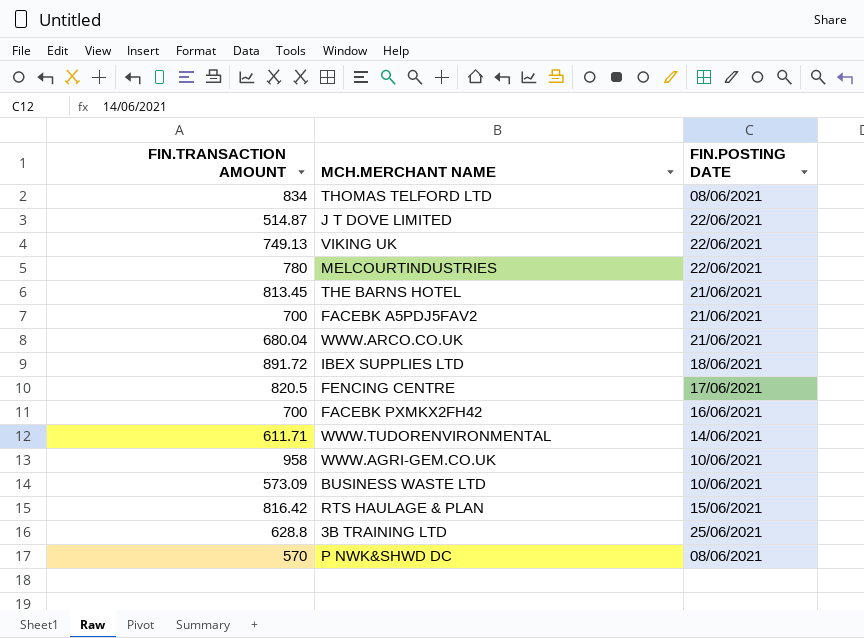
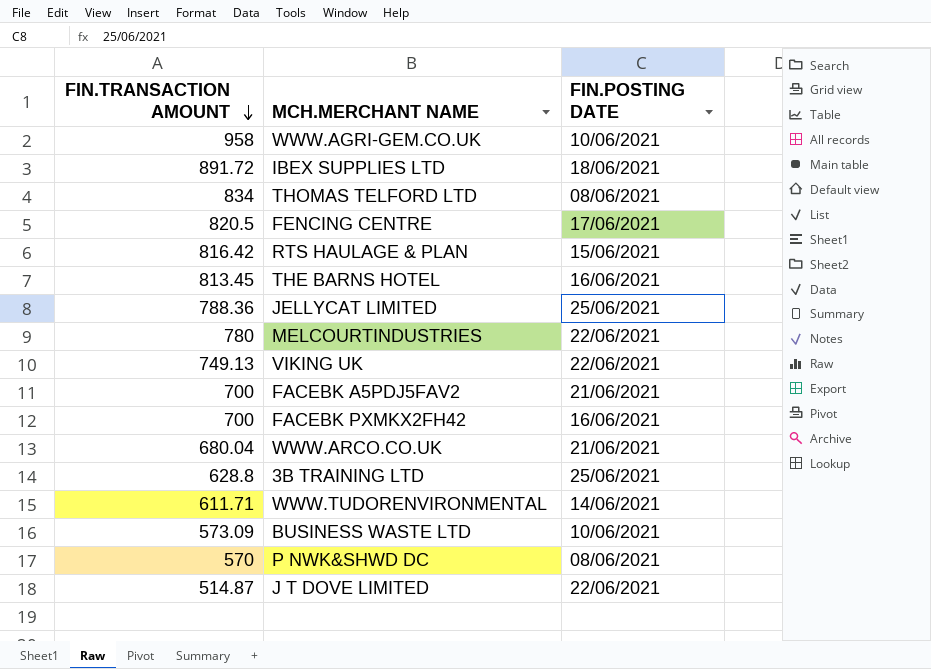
row order: none -> FIN.TRANSACTION AMOUNT descending
THE BARNS HOTEL | FIN.POSTING DATE: 21/06/2021 -> 16/06/2021
row JELLYCAT LIMITED: none -> 788.36 | 25/06/2021

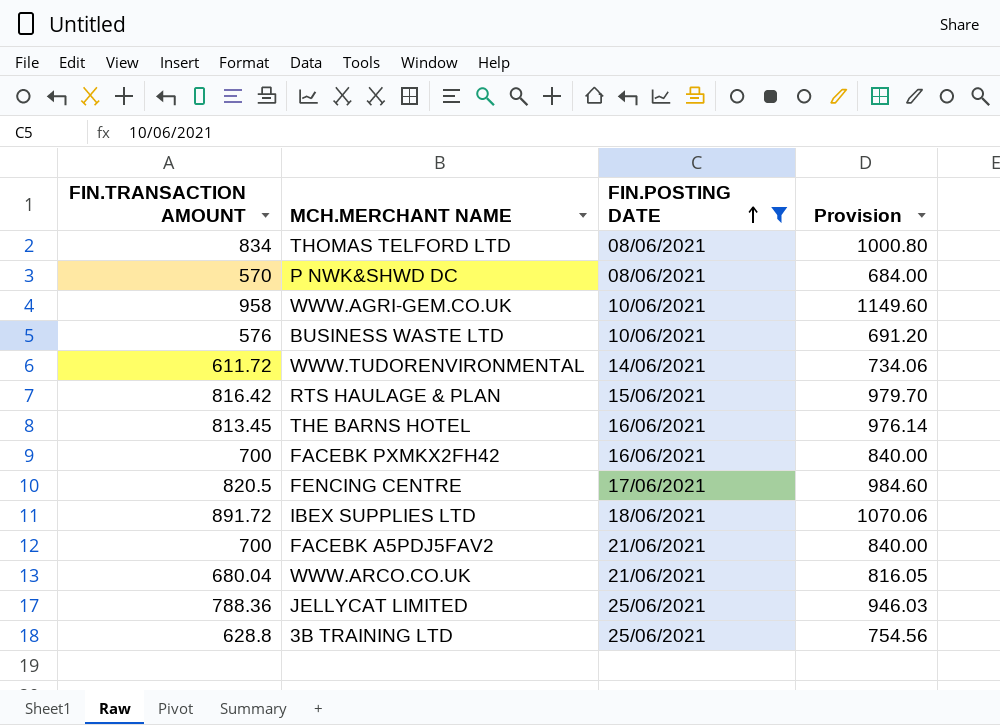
filter: none -> FIN.POSTING DATE != 22/06/2021
row order: FIN.TRANSACTION AMOUNT descending -> FIN.POSTING DATE ascending
column Provision | formula: none -> [FIN.TRANSACTION AMOUNT] * 1.2
BUSINESS WASTE LTD | FIN.TRANSACTION AMOUNT: 573.09 -> 576
WWW.TUDORENVIRONMENTAL | FIN.TRANSACTION AMOUNT: 611.71 -> 611.72

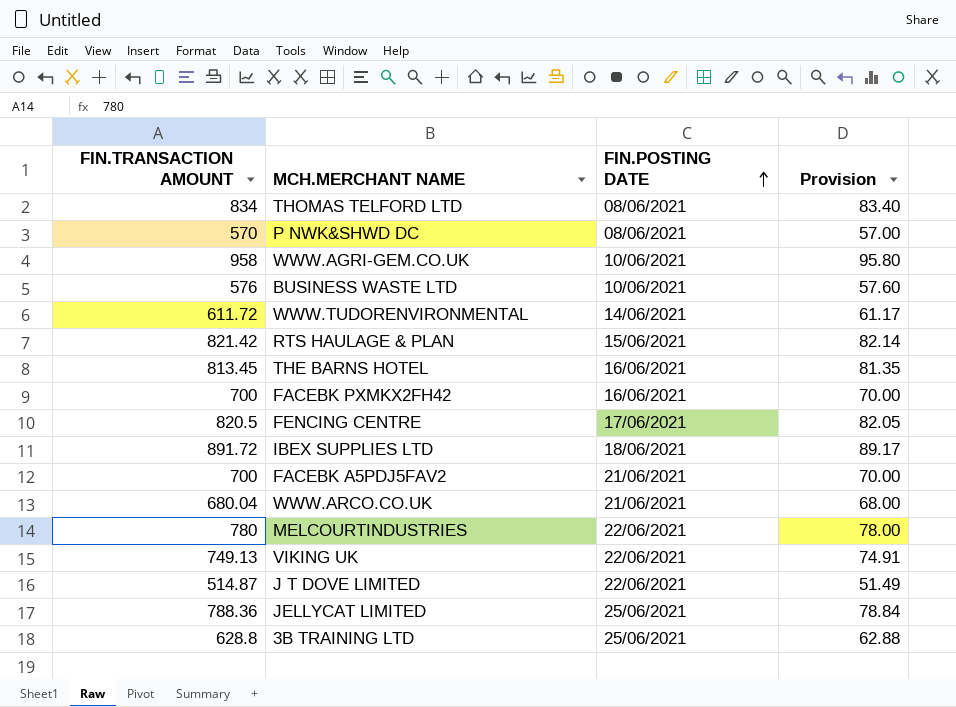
filter: FIN.POSTING DATE != 22/06/2021 -> none
column Provision | formula: [FIN.TRANSACTION AMOUNT] * 1.2 -> [FIN.TRANSACTION AMOUNT] * 0.1
RTS HAULAGE & PLAN | FIN.TRANSACTION AMOUNT: 816.42 -> 821.42

